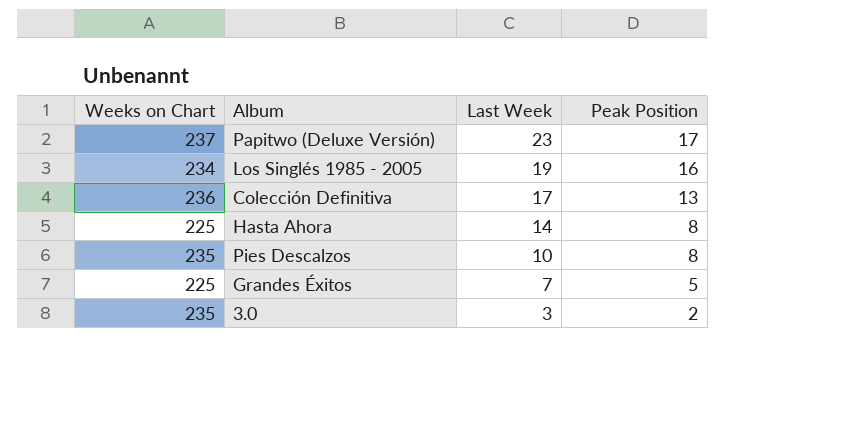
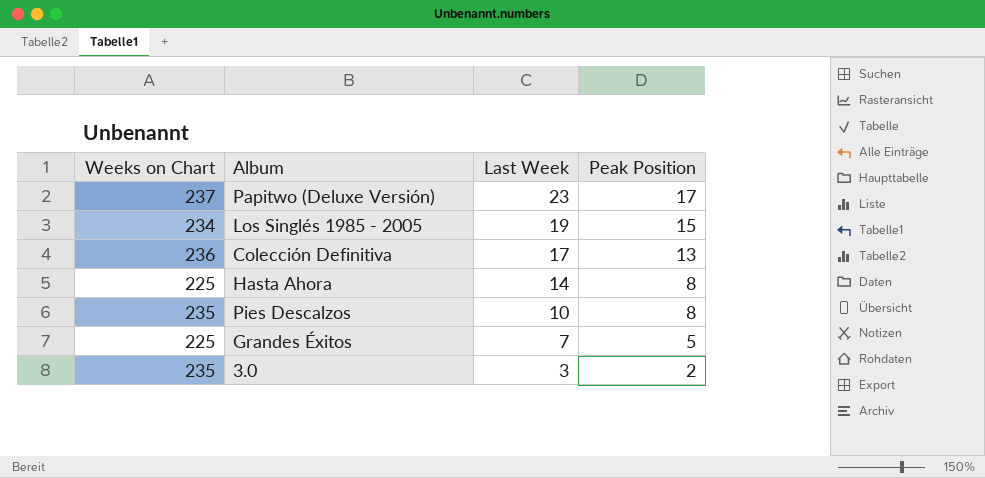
Los Singlés 1985 - 2005 | Peak Position: 16 -> 15

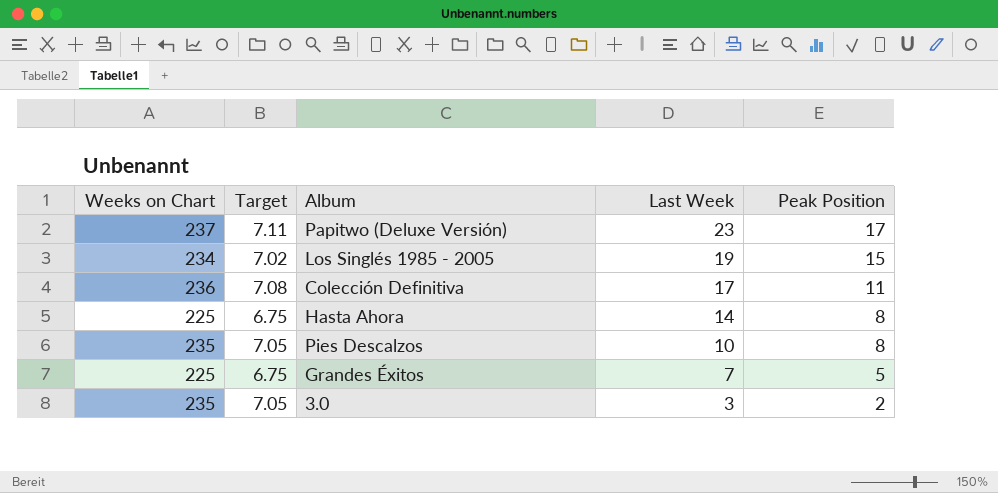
column Target | formula: none -> [Weeks on Chart] * 0.03
Colección Definitiva | Peak Position: 13 -> 11

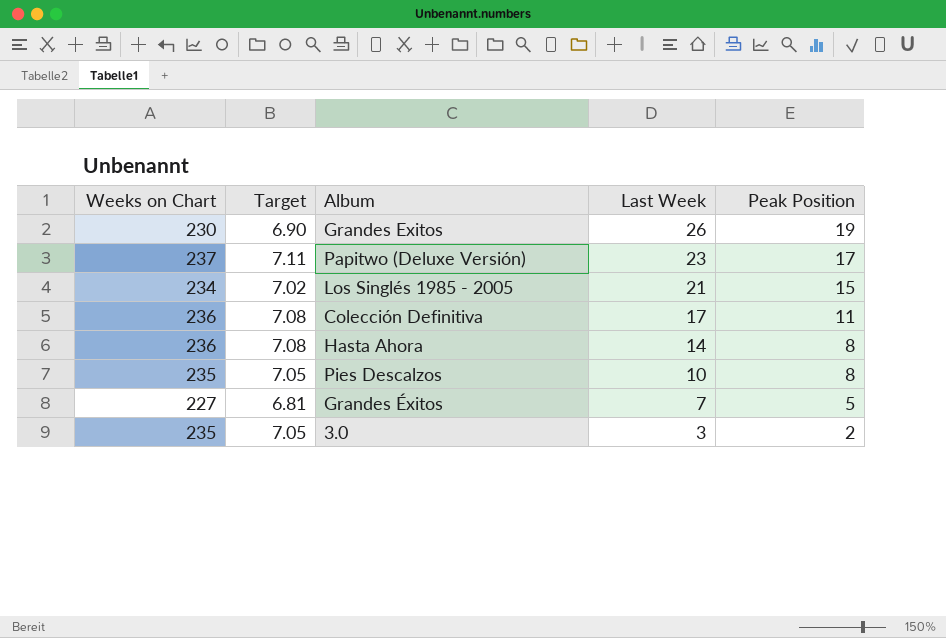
row Grandes Exitos: none -> 230 | 6.90 | 26 | 19
Los Singlés 1985 - 2005 | Last Week: 19 -> 21
Hasta Ahora | Weeks on Chart: 225 -> 236
Hasta Ahora | Target: 6.75 -> 7.08
Grandes Éxitos | Weeks on Chart: 225 -> 227
Grandes Éxitos | Target: 6.75 -> 6.81

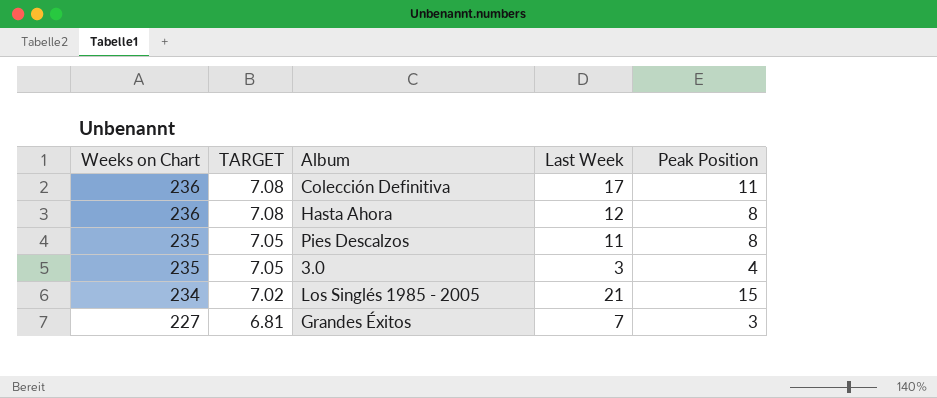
row order: Last Week descending -> Weeks on Chart descending
column name: Target -> TARGET
row Grandes Exitos: 230 | 6.90 | 26 | 19 -> none
row Papitwo (Deluxe Versión): 237 | 7.11 | 23 | 17 -> none
Hasta Ahora | Last Week: 14 -> 12
Pies Descalzos | Last Week: 10 -> 11
3.0 | Peak Position: 2 -> 4
Grandes Éxitos | Peak Position: 5 -> 3

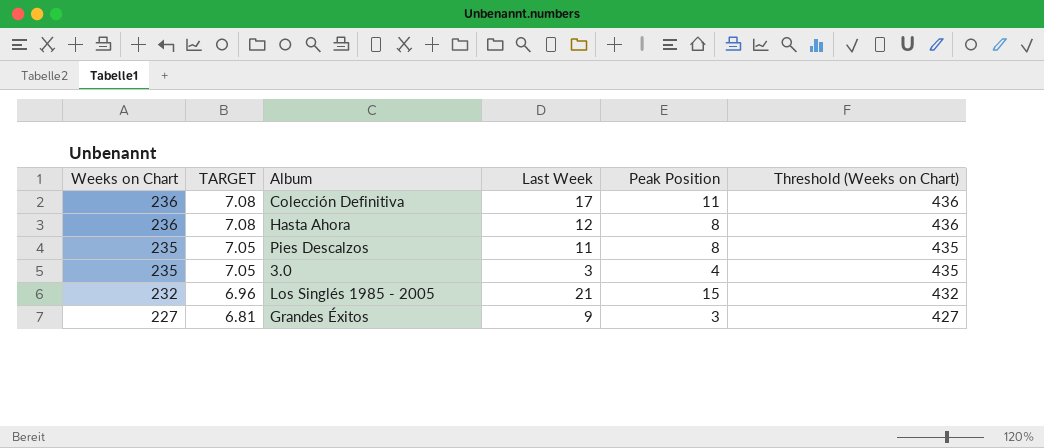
column Threshold (Weeks on Chart) | formula: none -> [Weeks on Chart] + 200
Los Singlés 1985 - 2005 | Weeks on Chart: 234 -> 232
Los Singlés 1985 - 2005 | TARGET: 7.02 -> 6.96
Grandes Éxitos | Last Week: 7 -> 9

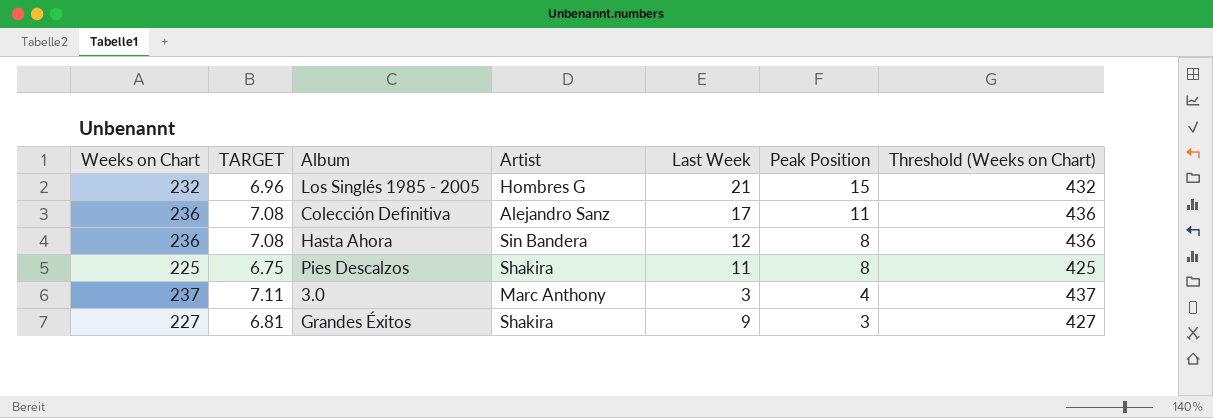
row order: Weeks on Chart descending -> Peak Position descending
column Artist | position: none -> 4
Pies Descalzos | Weeks on Chart: 235 -> 225
Pies Descalzos | TARGET: 7.05 -> 6.75
Pies Descalzos | Threshold (Weeks on Chart): 435 -> 425
3.0 | Weeks on Chart: 235 -> 237
3.0 | TARGET: 7.05 -> 7.11
3.0 | Threshold (Weeks on Chart): 435 -> 437

